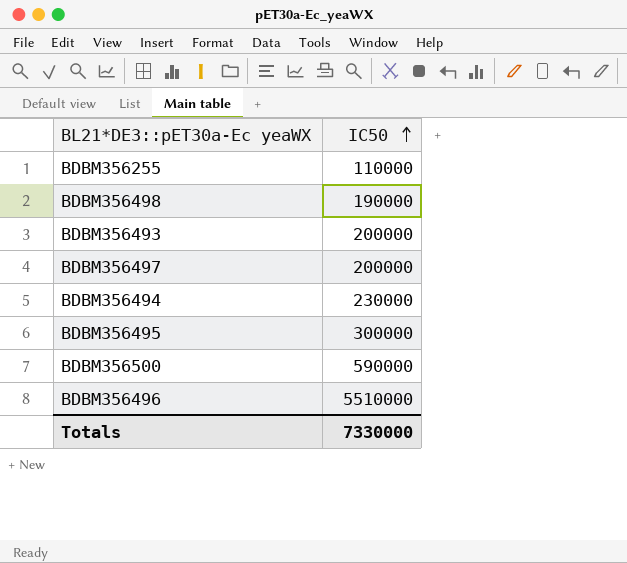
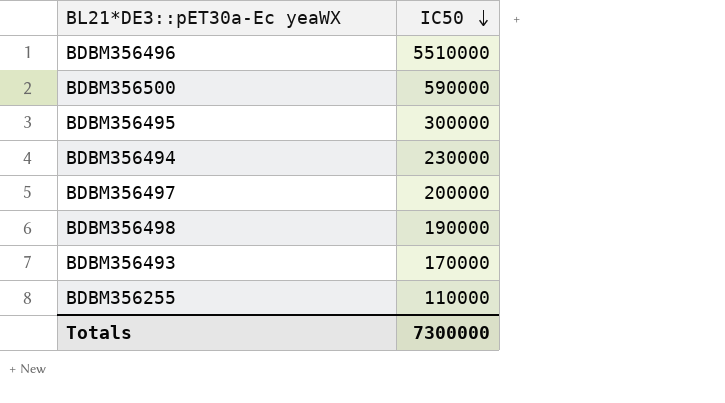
row order: IC50 ascending -> IC50 descending
BDBM356493 | IC50: 200000 -> 170000
Totals | IC50: 7330000 -> 7300000

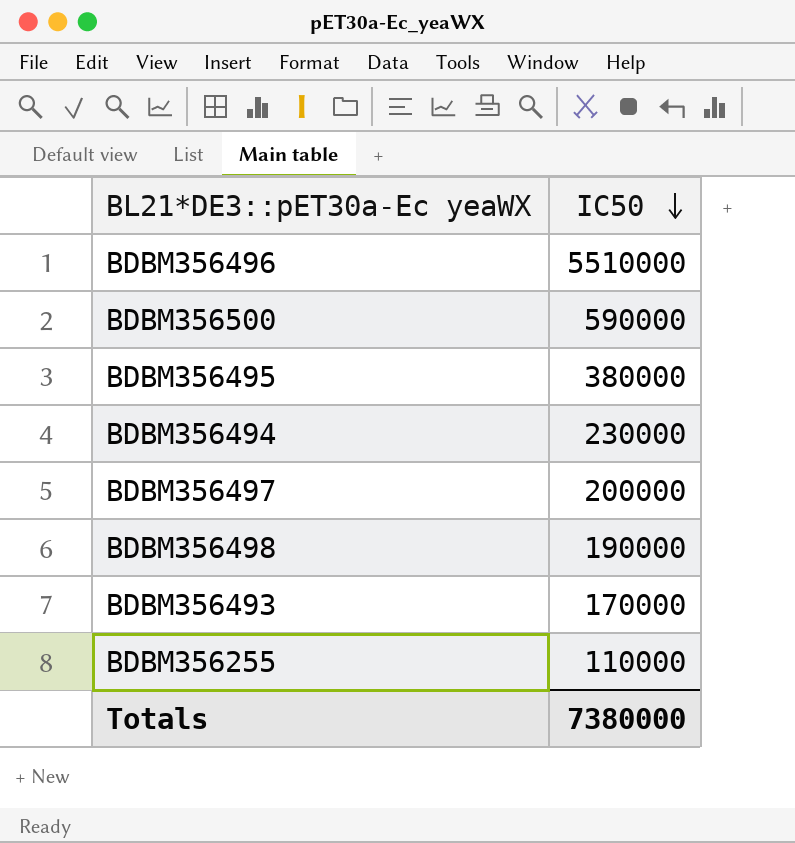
BDBM356495 | IC50: 300000 -> 380000
Totals | IC50: 7300000 -> 7380000

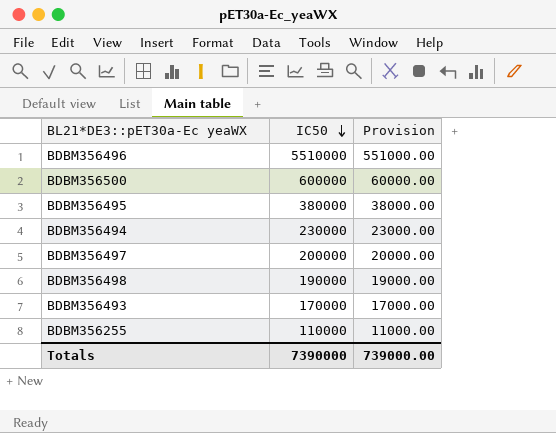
column Provision | formula: none -> [IC50] * 0.1
BDBM356500 | IC50: 590000 -> 600000
Totals | IC50: 7380000 -> 7390000

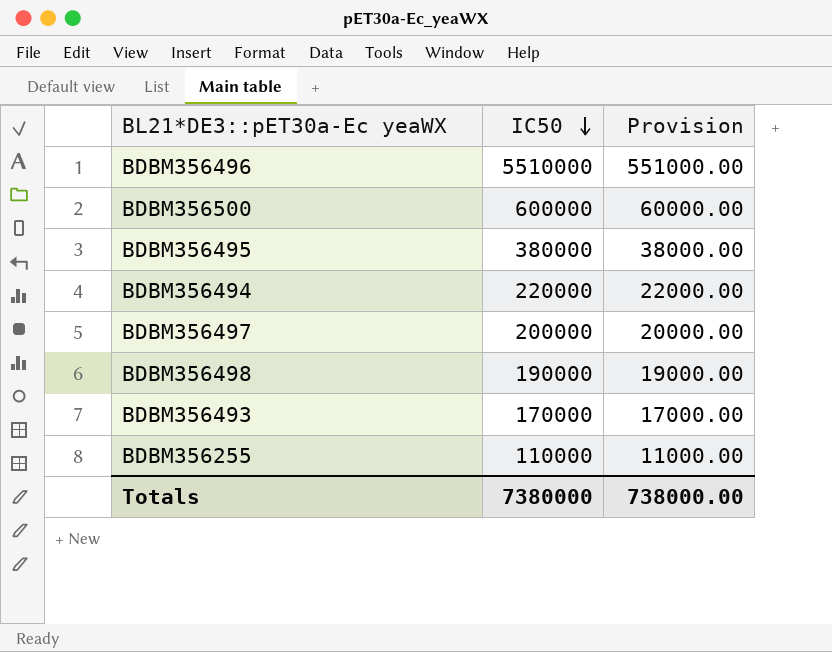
BDBM356494 | IC50: 230000 -> 220000
BDBM356494 | Provision: 23000.00 -> 22000.00
Totals | IC50: 7390000 -> 7380000
Totals | Provision: 739000.00 -> 738000.00

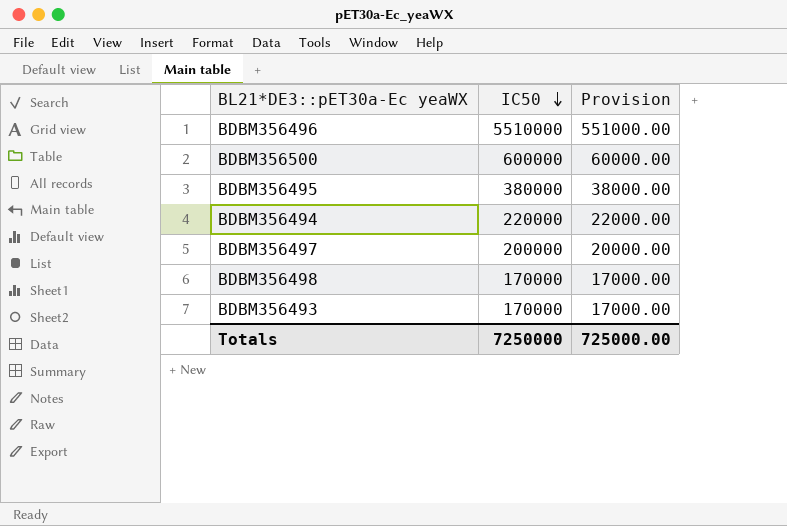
row BDBM356255: 110000 | 11000.00 -> none
BDBM356498 | IC50: 190000 -> 170000
BDBM356498 | Provision: 19000.00 -> 17000.00
Totals | IC50: 7380000 -> 7250000
Totals | Provision: 738000.00 -> 725000.00

